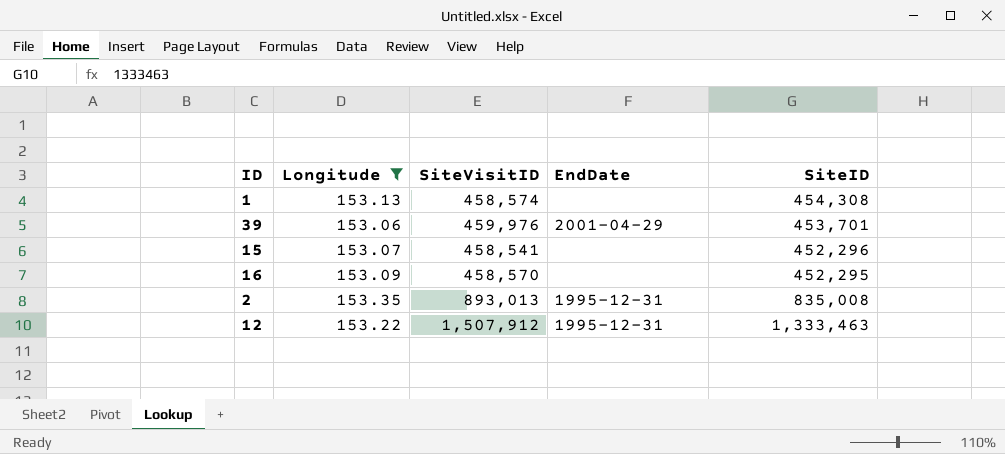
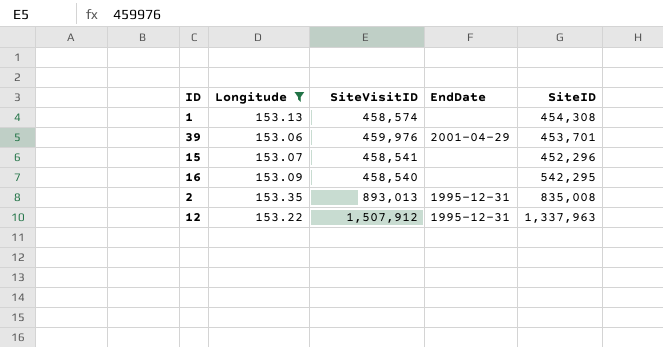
16 | SiteVisitID: 458,570 -> 458,540
16 | SiteID: 452,295 -> 542,295
12 | SiteID: 1,333,463 -> 1,337,963

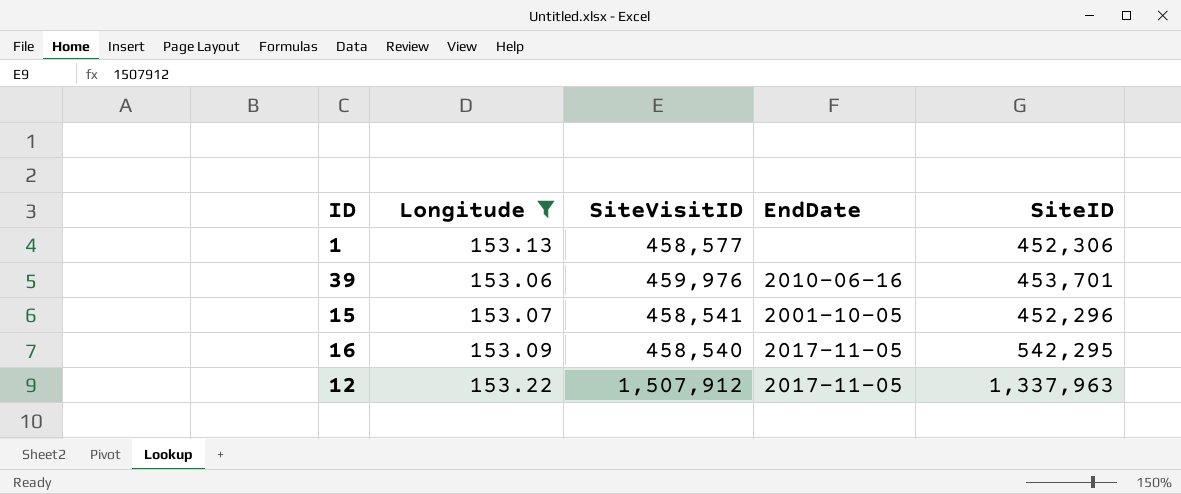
row 2: 153.35 | 893,013 | 1995-12-31 | 835,008 -> none
1 | SiteVisitID: 458,574 -> 458,577
1 | SiteID: 454,308 -> 452,306
39 | EndDate: 2001-04-29 -> 2010-06-16
15 | EndDate: none -> 2001-10-05
16 | EndDate: none -> 2017-11-05
12 | EndDate: 1995-12-31 -> 2017-11-05

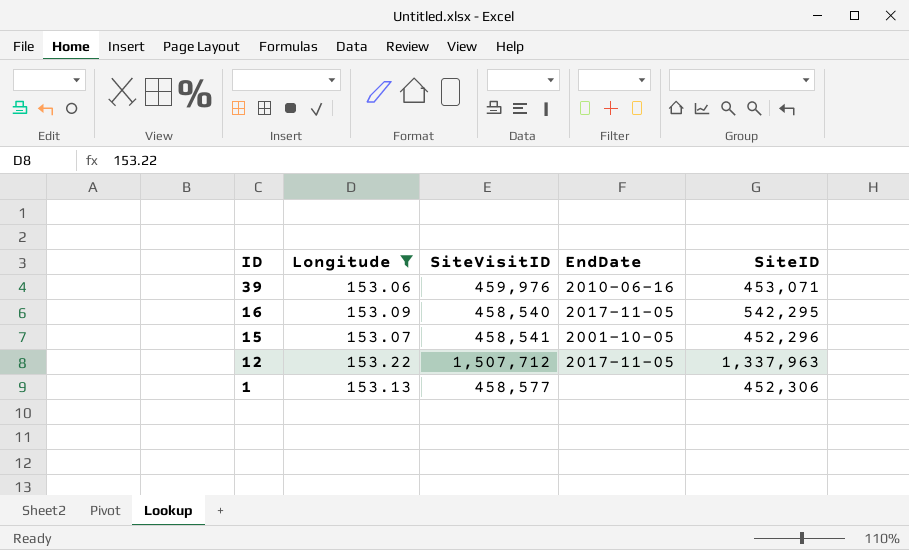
row order: none -> ID descending
39 | SiteID: 453,701 -> 453,071
12 | SiteVisitID: 1,507,912 -> 1,507,712

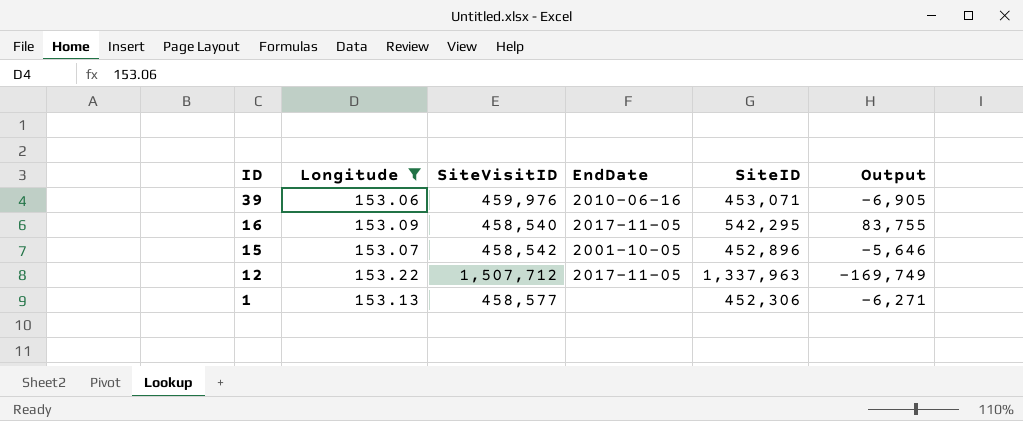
column Output | formula: none -> [SiteID] - [SiteVisitID]
15 | SiteVisitID: 458,541 -> 458,542
15 | SiteID: 452,296 -> 452,896

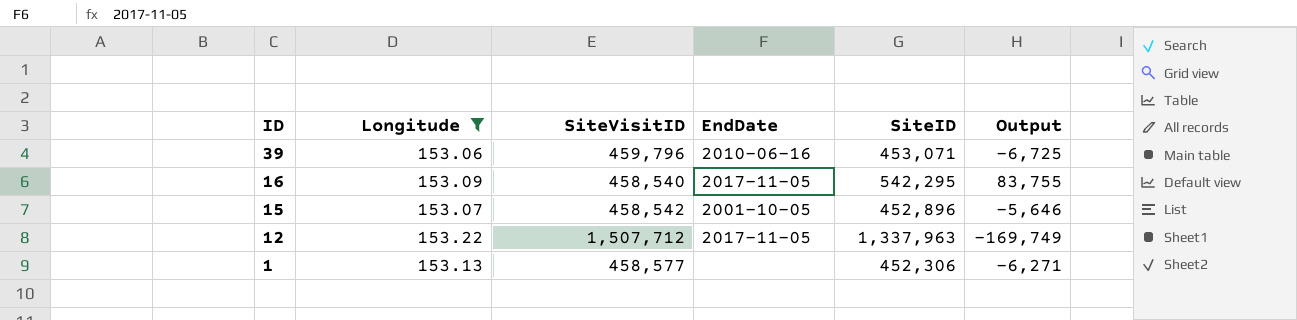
39 | SiteVisitID: 459,976 -> 459,796
39 | Output: -6,905 -> -6,725

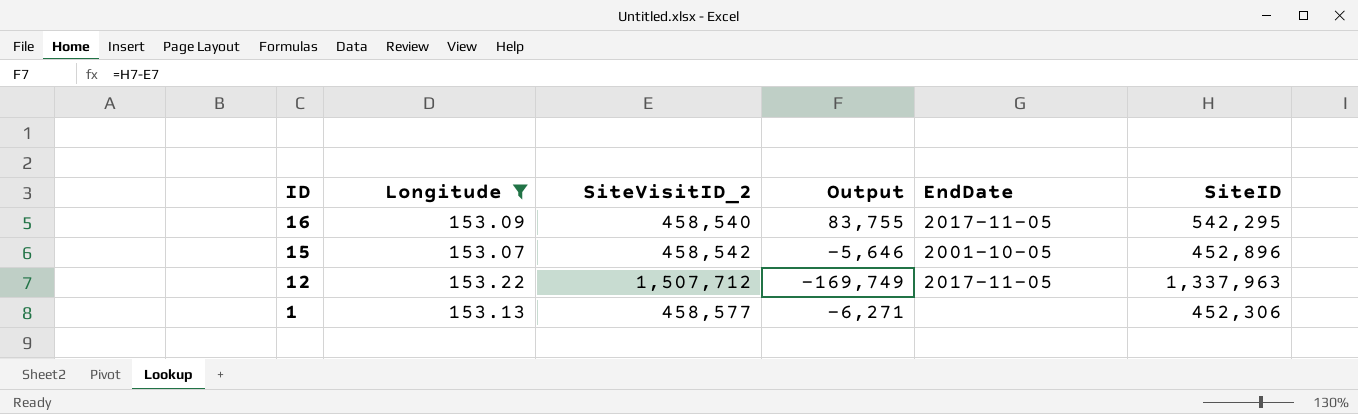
column name: SiteVisitID -> SiteVisitID_2
column Output | position: 6 -> 4
row 39: 153.06 | 459,796 | 2010-06-16 | 453,071 | -6,725 -> none

